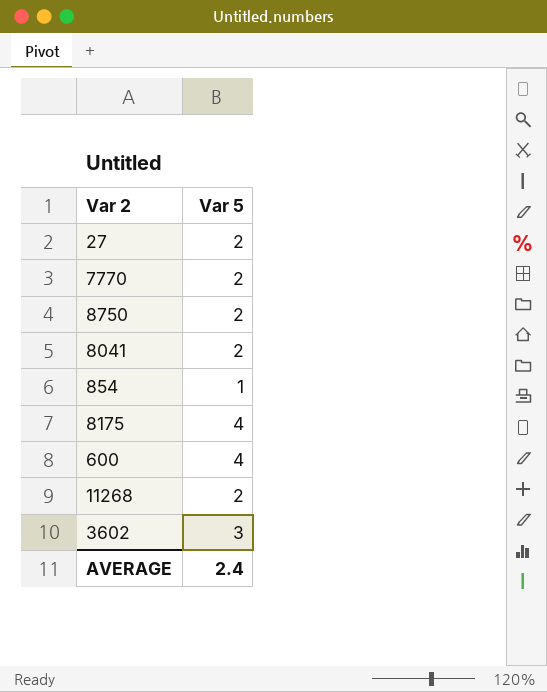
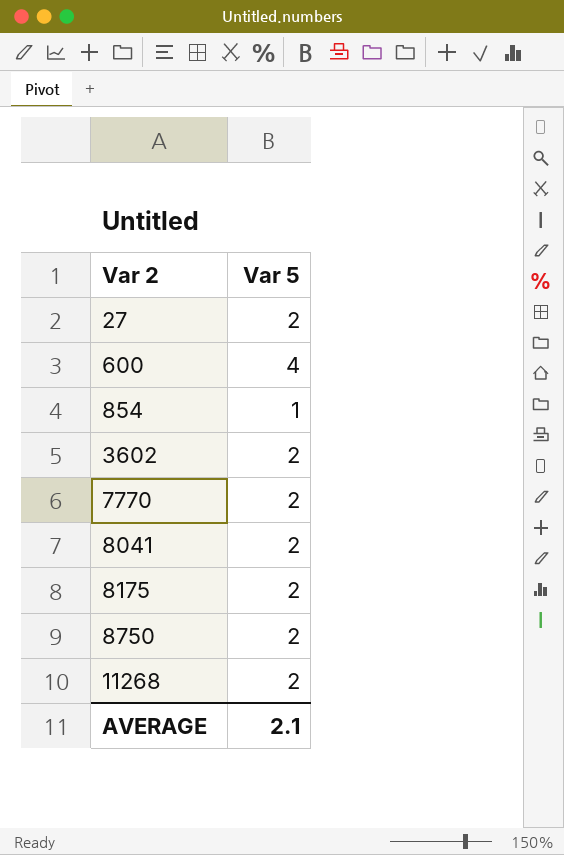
row order: none -> Var 2 ascending
3602 | Var 5: 3 -> 2
8175 | Var 5: 4 -> 2
AVERAGE | Var 5: 2.4 -> 2.1

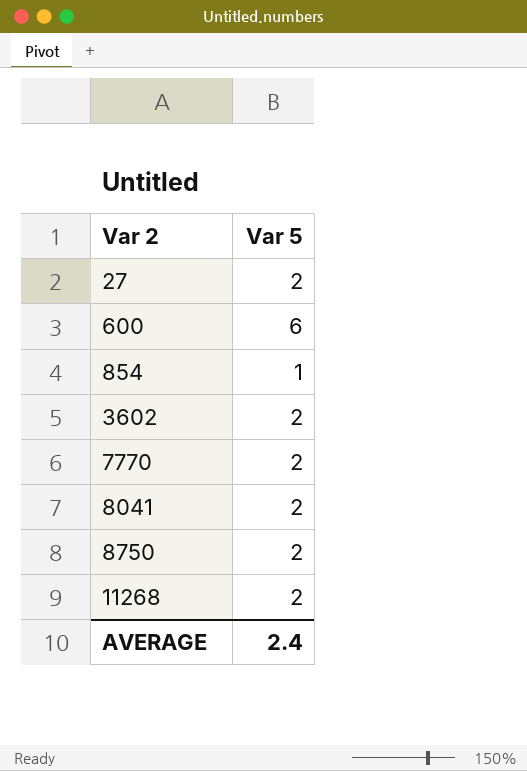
row 8175: 2 -> none
600 | Var 5: 4 -> 6
AVERAGE | Var 5: 2.1 -> 2.4

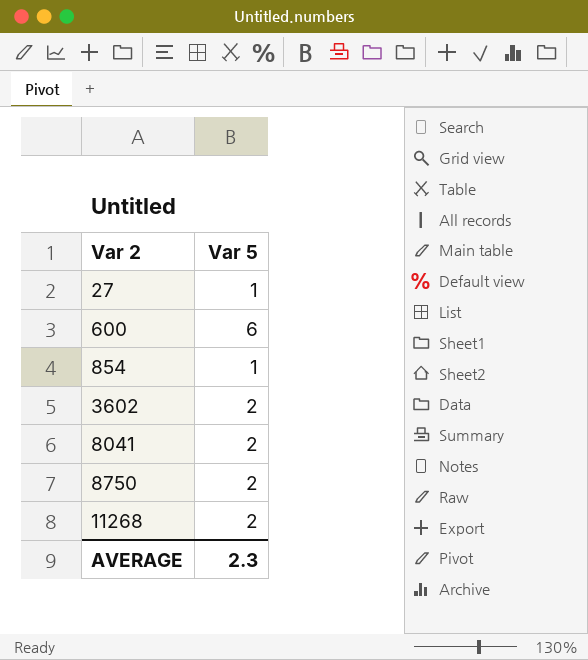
row 7770: 2 -> none
27 | Var 5: 2 -> 1
AVERAGE | Var 5: 2.4 -> 2.3

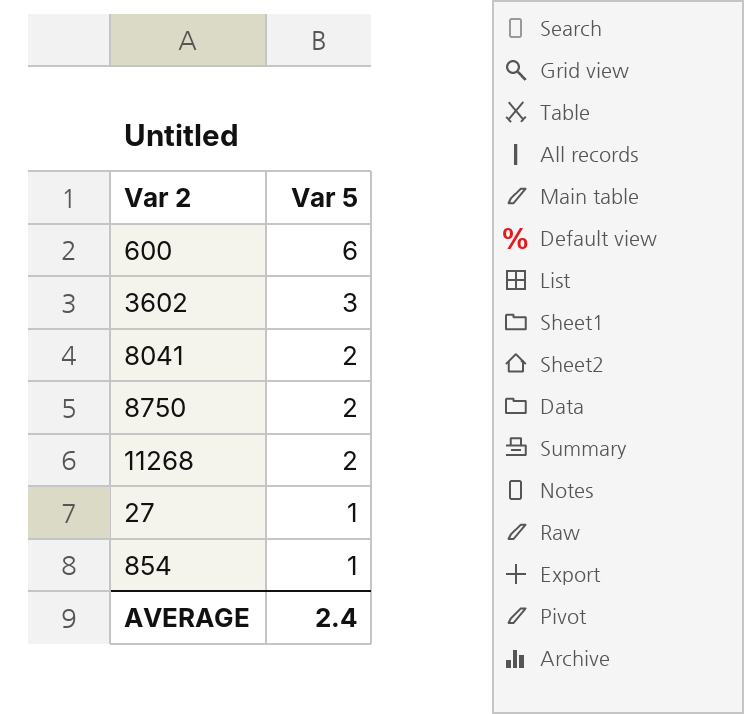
row order: Var 2 ascending -> Var 5 descending
3602 | Var 5: 2 -> 3
AVERAGE | Var 5: 2.3 -> 2.4

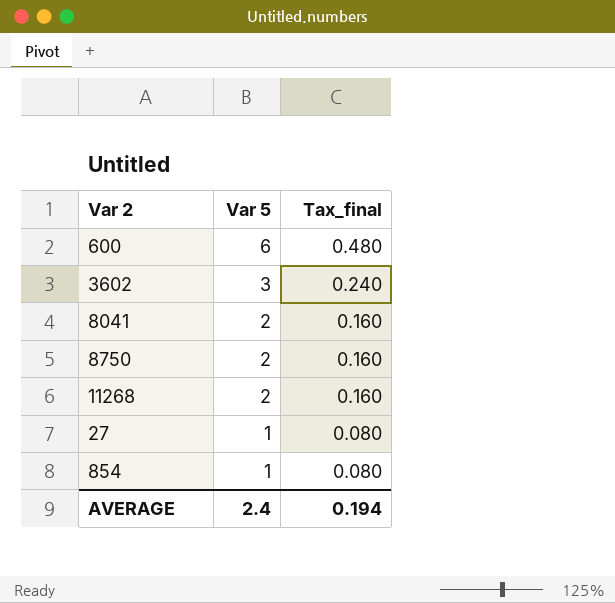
column Tax_final | formula: none -> [Var 5] * 0.08

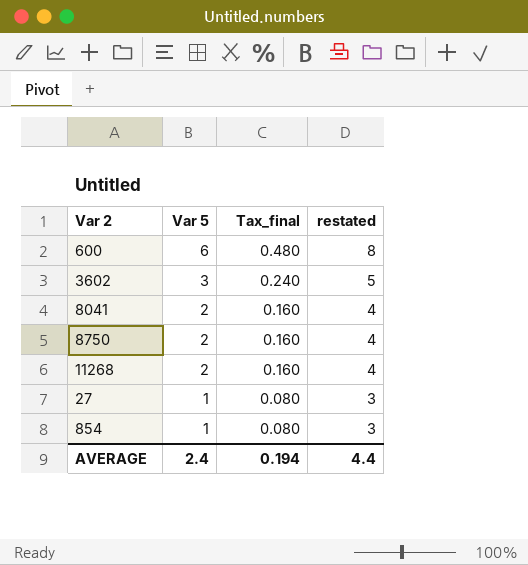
column restated | formula: none -> [Var 5] + 2

